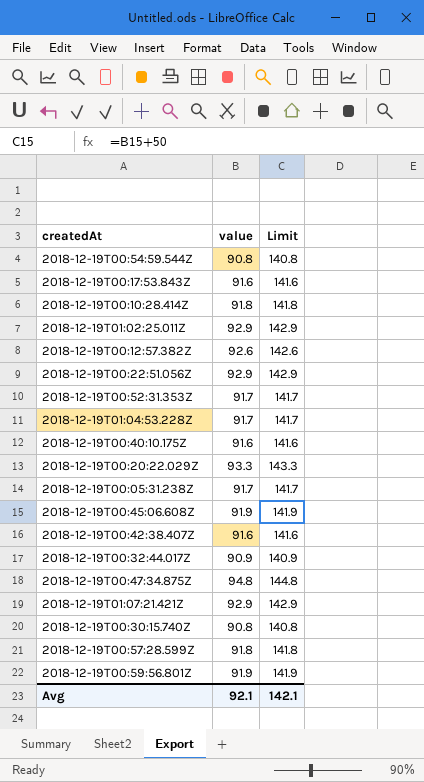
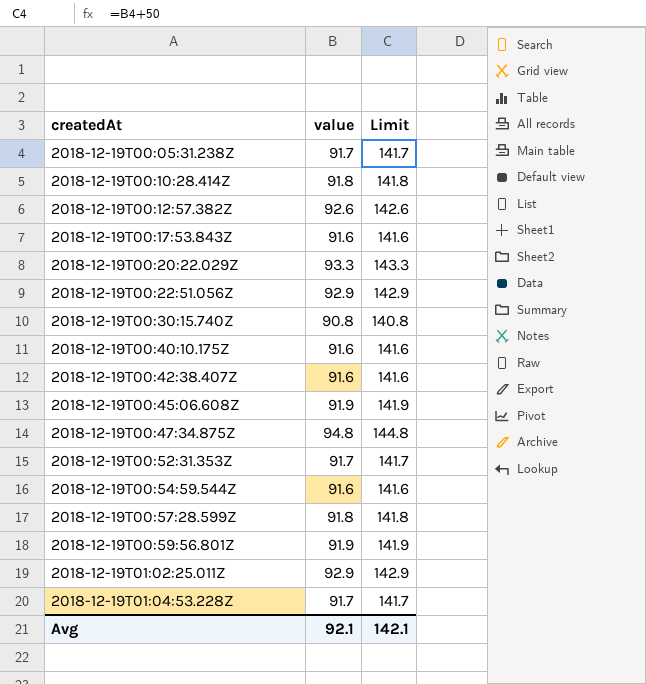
row order: none -> createdAt ascending
row 2018-12-19T00:32:44.017Z: 90.9 | 140.9 -> none
row 2018-12-19T01:07:21.421Z: 92.9 | 142.9 -> none
2018-12-19T00:54:59.544Z | value: 90.8 -> 91.6
2018-12-19T00:54:59.544Z | Limit: 140.8 -> 141.6

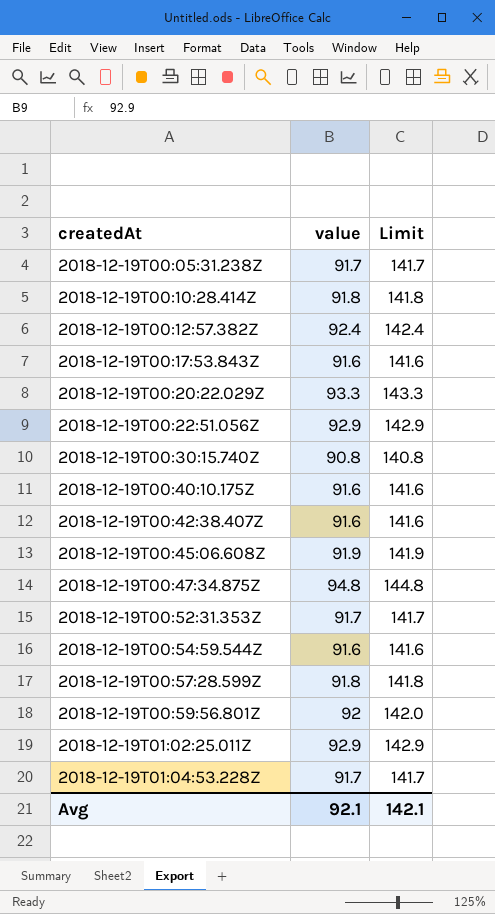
2018-12-19T00:12:57.382Z | value: 92.6 -> 92.4
2018-12-19T00:12:57.382Z | Limit: 142.6 -> 142.4
2018-12-19T00:59:56.801Z | value: 91.9 -> 92
2018-12-19T00:59:56.801Z | Limit: 141.9 -> 142.0

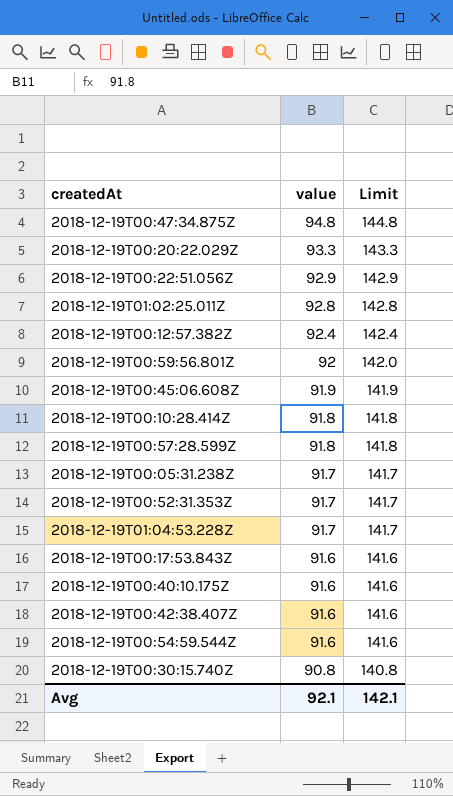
row order: createdAt ascending -> value descending
2018-12-19T01:02:25.011Z | value: 92.9 -> 92.8
2018-12-19T01:02:25.011Z | Limit: 142.9 -> 142.8

